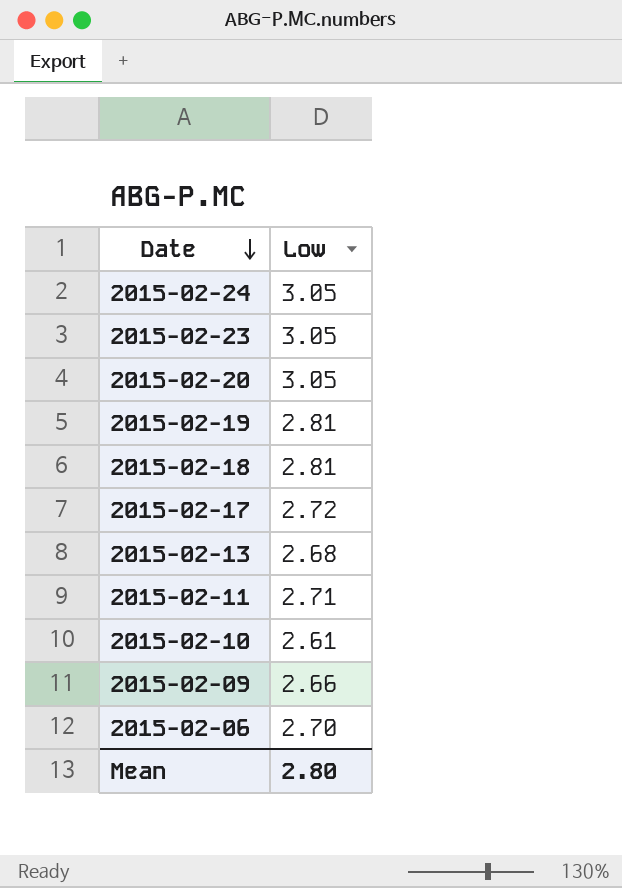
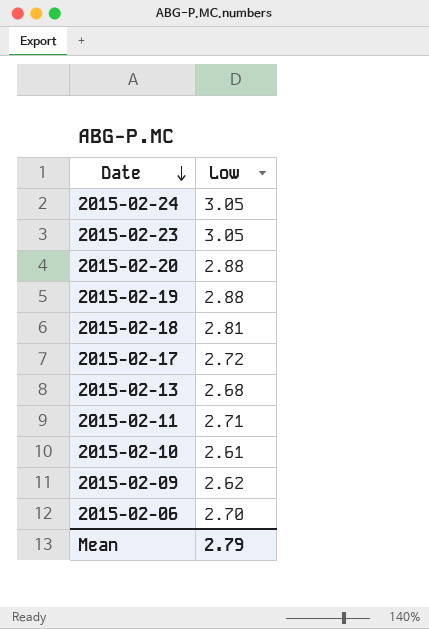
2015-02-20 | Low: 3.05 -> 2.88
2015-02-19 | Low: 2.81 -> 2.88
2015-02-09 | Low: 2.66 -> 2.62
Mean | Low: 2.80 -> 2.79

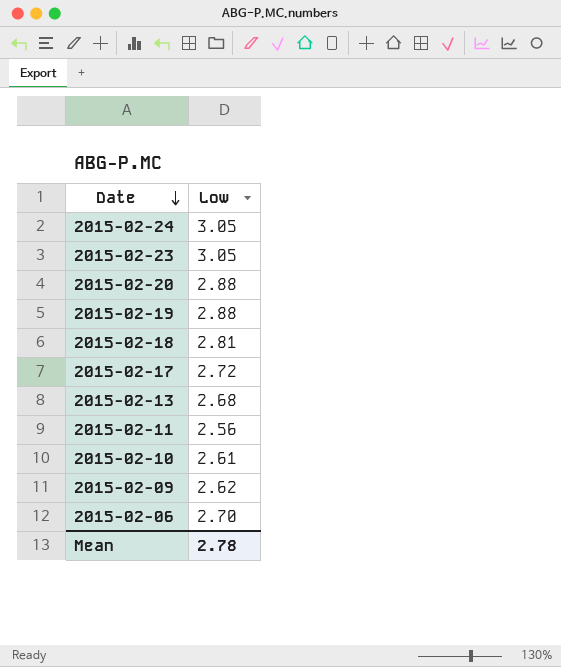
2015-02-11 | Low: 2.71 -> 2.56
Mean | Low: 2.79 -> 2.78

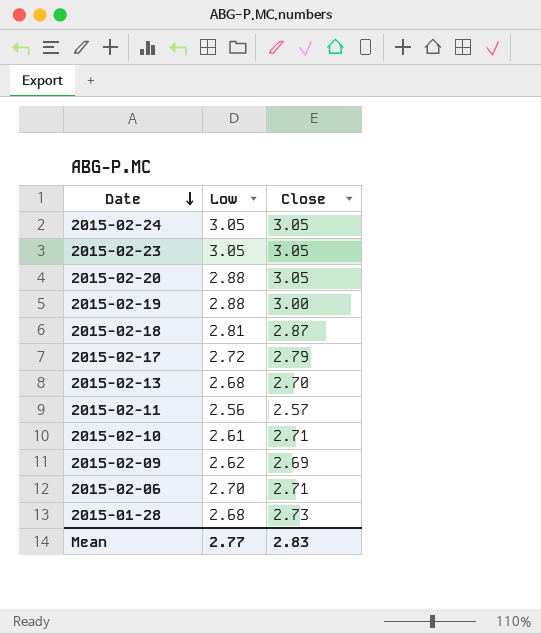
column Close | position: none -> 3
row 2015-01-28: none -> 2.68 | 2.73
Mean | Low: 2.78 -> 2.77

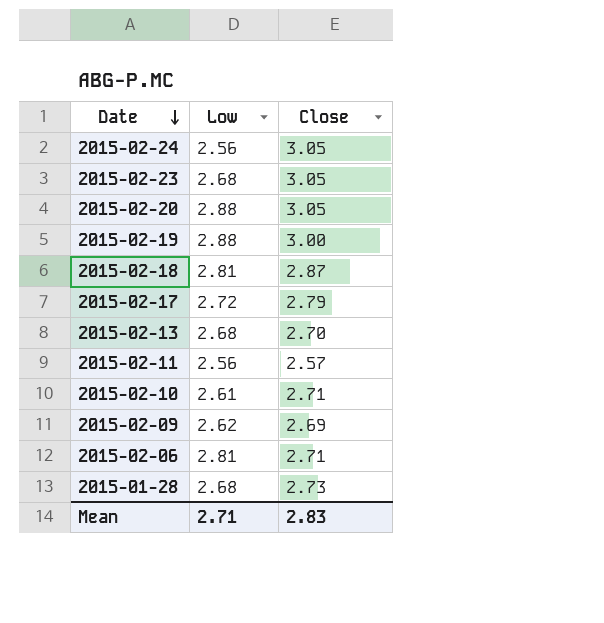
2015-02-24 | Low: 3.05 -> 2.56
2015-02-23 | Low: 3.05 -> 2.68
2015-02-06 | Low: 2.70 -> 2.81
Mean | Low: 2.77 -> 2.71

